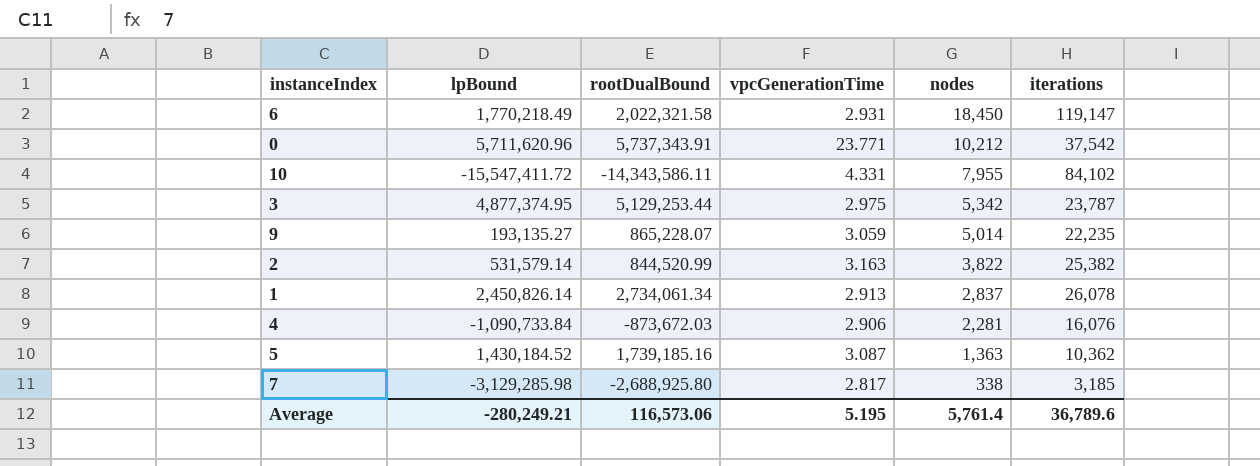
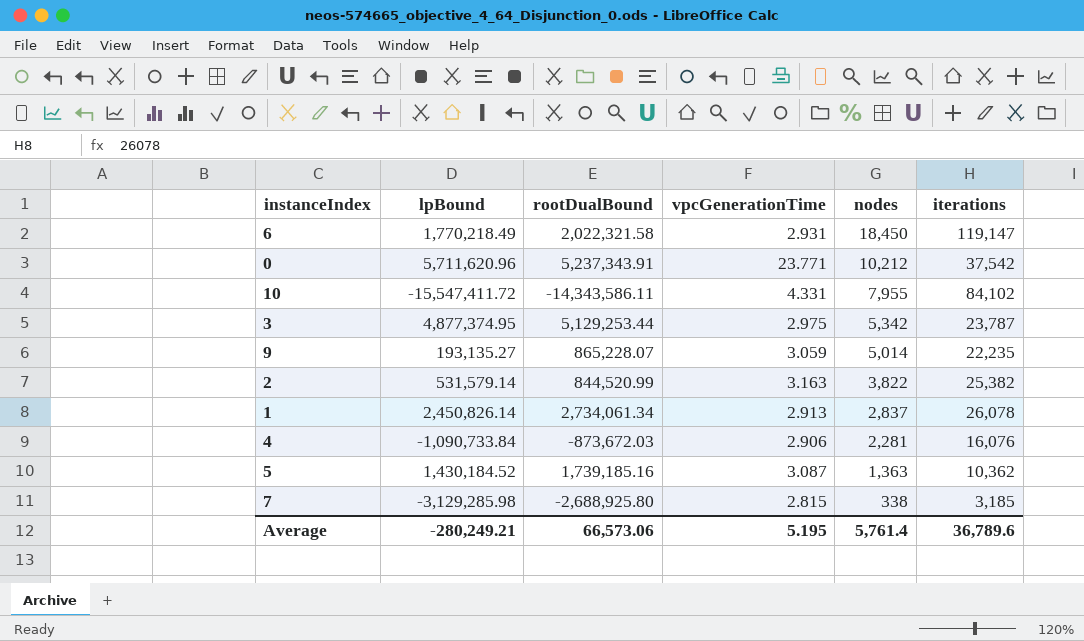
0 | rootDualBound: 5,737,343.91 -> 5,237,343.91
7 | vpcGenerationTime: 2.817 -> 2.815
Average | rootDualBound: 116,573.06 -> 66,573.06

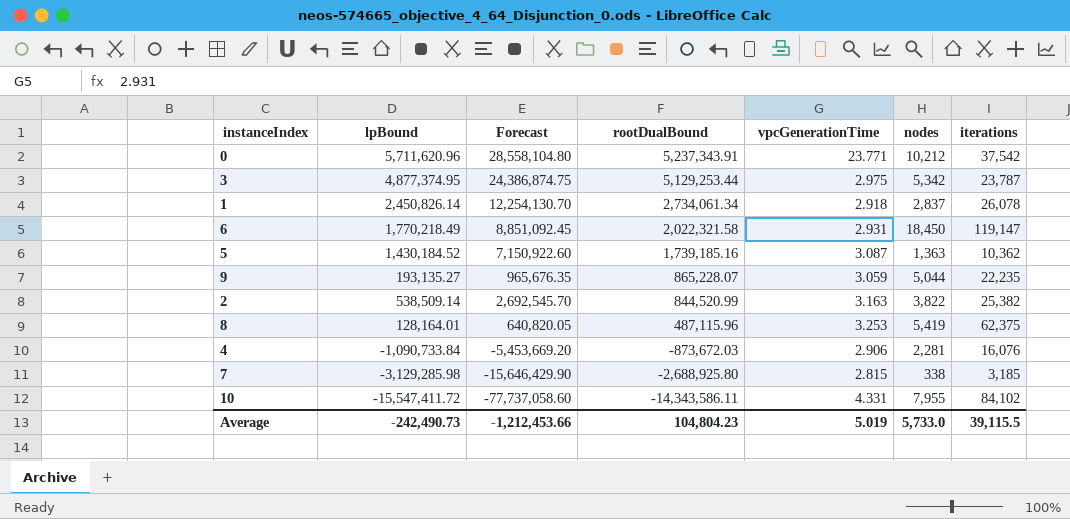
row order: nodes descending -> rootDualBound descending
column Forecast | formula: none -> [lpBound] * 5
1 | vpcGenerationTime: 2.913 -> 2.918
9 | nodes: 5,014 -> 5,044
2 | lpBound: 531,579.14 -> 538,509.14
row 8: none -> 128,164.01 | 640,820.05 | 487,115.96 | 3.253 | 5,419 | 62,375
Average | lpBound: -280,249.21 -> -242,490.73
Average | rootDualBound: 66,573.06 -> 104,804.23
Average | vpcGenerationTime: 5.195 -> 5.019
Average | nodes: 5,761.4 -> 5,733.0
Average | iterations: 36,789.6 -> 39,115.5

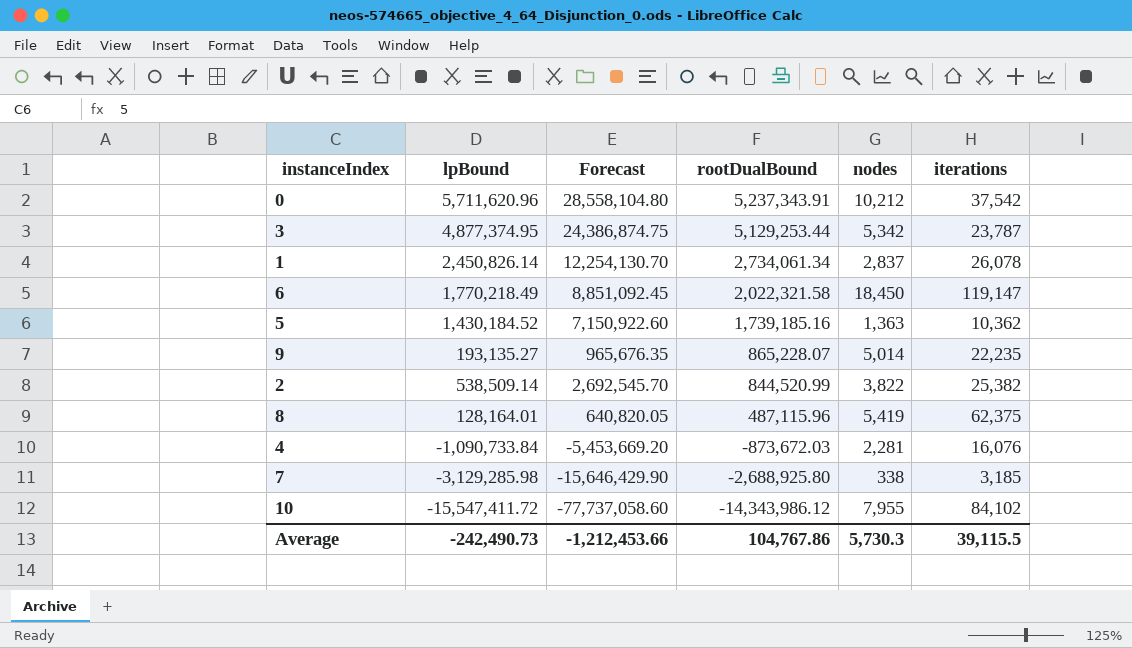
column vpcGenerationTime | position: 5 -> none
9 | nodes: 5,044 -> 5,014
10 | rootDualBound: -14,343,586.11 -> -14,343,986.12
Average | rootDualBound: 104,804.23 -> 104,767.86
Average | nodes: 5,733.0 -> 5,730.3

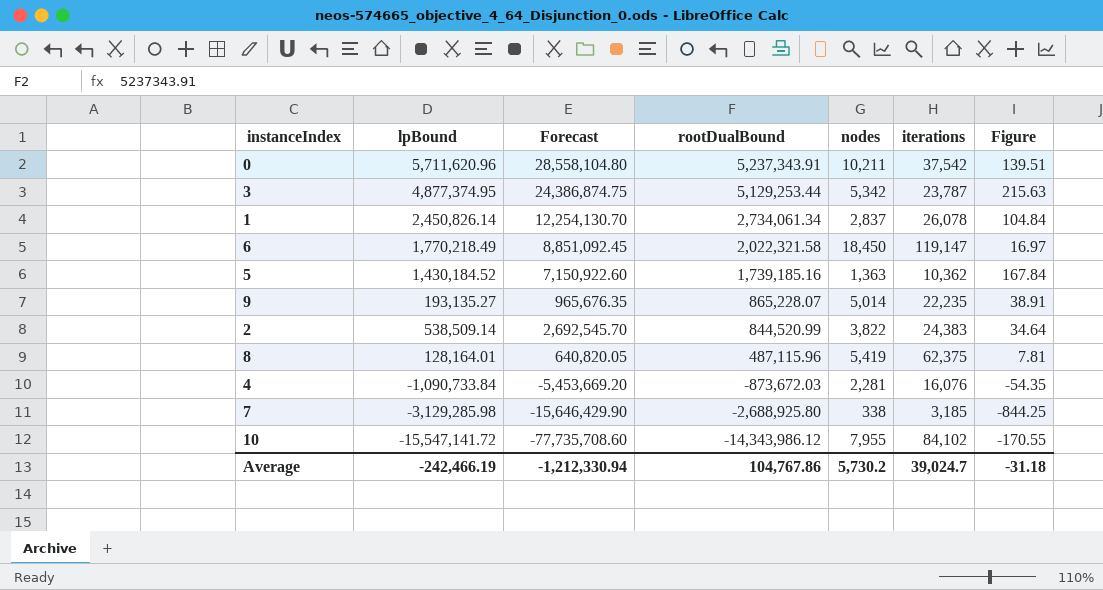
column Figure | formula: none -> [rootDualBound] / [iterations]
0 | nodes: 10,212 -> 10,211
2 | iterations: 25,382 -> 24,383
10 | lpBound: -15,547,411.72 -> -15,547,141.72
10 | Forecast: -77,737,058.60 -> -77,735,708.60
Average | lpBound: -242,490.73 -> -242,466.19
Average | Forecast: -1,212,453.66 -> -1,212,330.94
Average | nodes: 5,730.3 -> 5,730.2
Average | iterations: 39,115.5 -> 39,024.7

